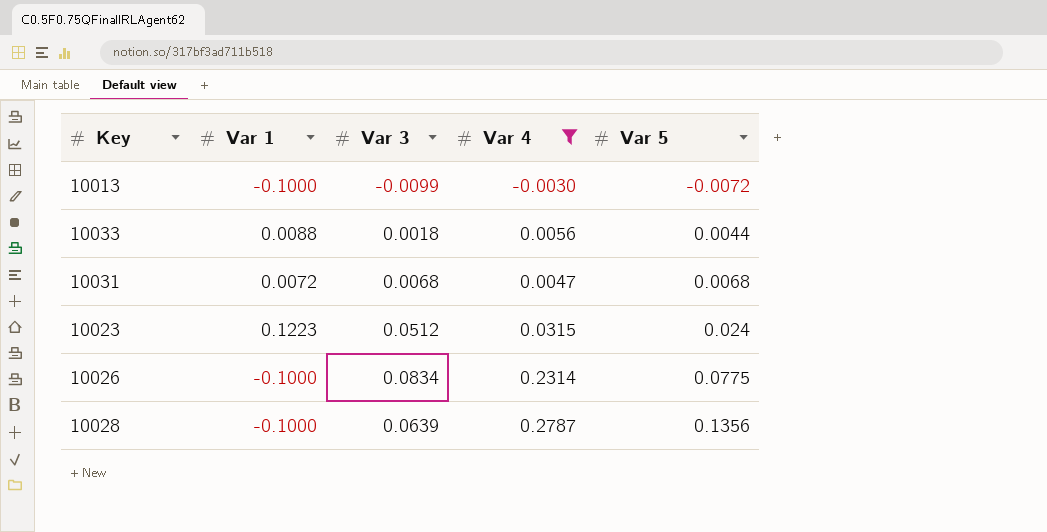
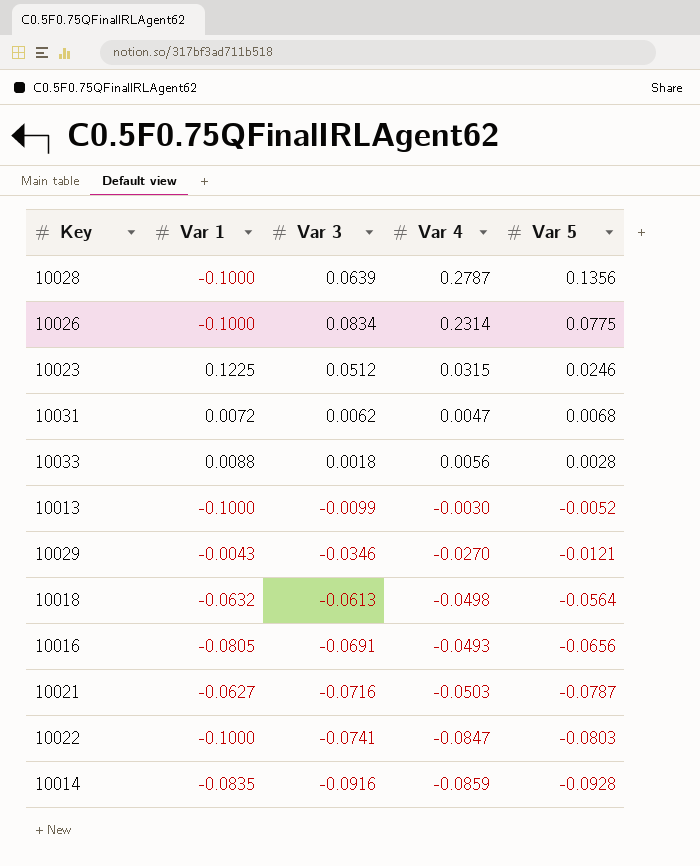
filter: Var 4 >= -0.0030 -> none
row order: Var 5 ascending -> Var 5 descending
10023 | Var 1: 0.1223 -> 0.1225
10023 | Var 5: 0.024 -> 0.0246
10031 | Var 3: 0.0068 -> 0.0062
10033 | Var 5: 0.0044 -> 0.0028
10013 | Var 5: -0.0072 -> -0.0052

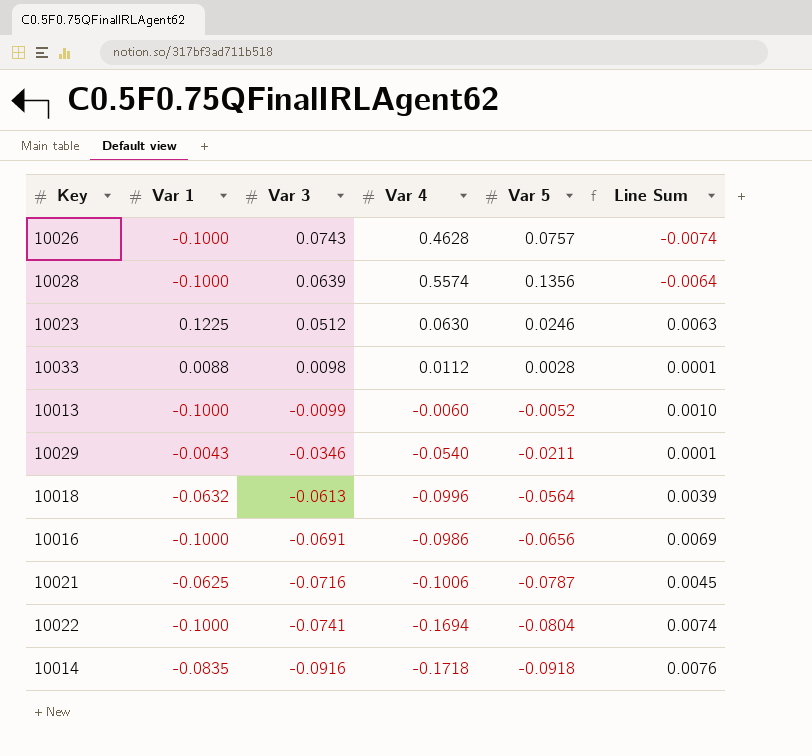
row order: Var 5 descending -> Var 3 descending
column Line Sum | formula: none -> [Var 1] * [Var 3]
row 10031: 0.0072 | 0.0062 | 0.0047 | 0.0068 -> none
10026 | Var 3: 0.0834 -> 0.0743
10026 | Var 4: 0.2314 -> 0.4628
10026 | Var 5: 0.0775 -> 0.0757
10028 | Var 4: 0.2787 -> 0.5574
10023 | Var 4: 0.0315 -> 0.0630
10033 | Var 3: 0.0018 -> 0.0098
10033 | Var 4: 0.0056 -> 0.0112
10013 | Var 4: -0.0030 -> -0.0060
10029 | Var 4: -0.0270 -> -0.0540
10029 | Var 5: -0.0121 -> -0.0211
10018 | Var 4: -0.0498 -> -0.0996
10016 | Var 1: -0.0805 -> -0.1000
10016 | Var 4: -0.0493 -> -0.0986
10021 | Var 1: -0.0627 -> -0.0625
10021 | Var 4: -0.0503 -> -0.1006
10022 | Var 4: -0.0847 -> -0.1694
10022 | Var 5: -0.0803 -> -0.0804
10014 | Var 4: -0.0859 -> -0.1718
10014 | Var 5: -0.0928 -> -0.0918

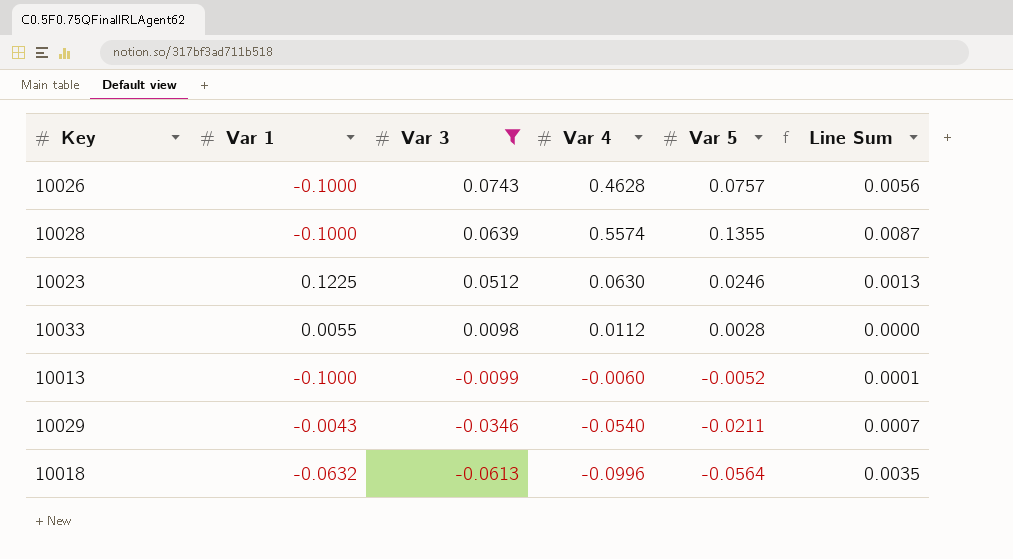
filter: none -> Var 3 >= -0.0613
column Line Sum | formula: [Var 1] * [Var 3] -> [Var 3] * [Var 5]
10028 | Var 5: 0.1356 -> 0.1355
10033 | Var 1: 0.0088 -> 0.0055

